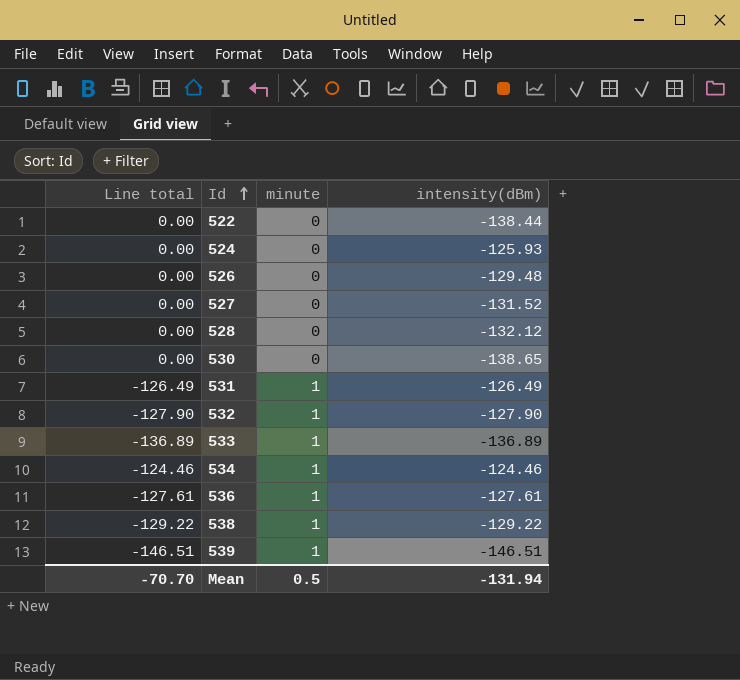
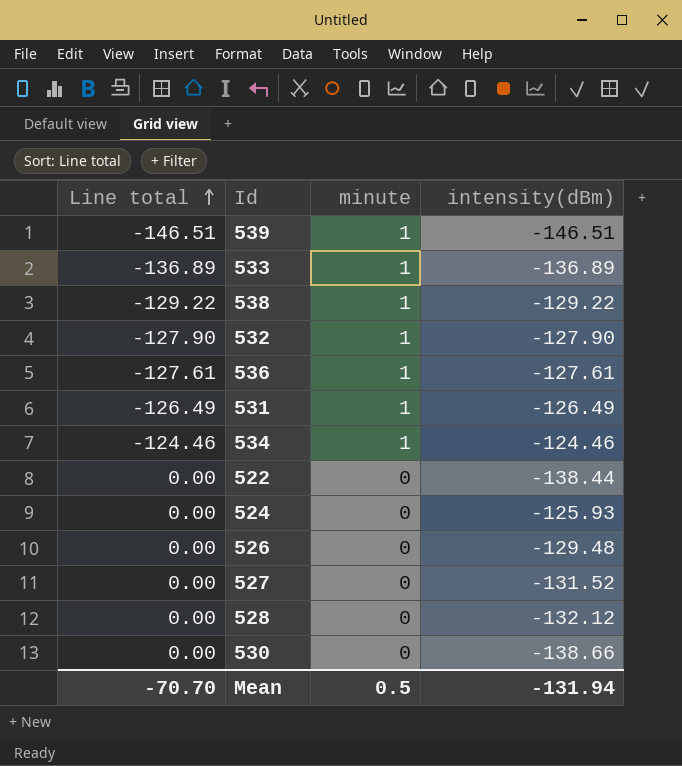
row order: Id ascending -> Line total ascending
530 | intensity(dBm): -138.65 -> -138.66

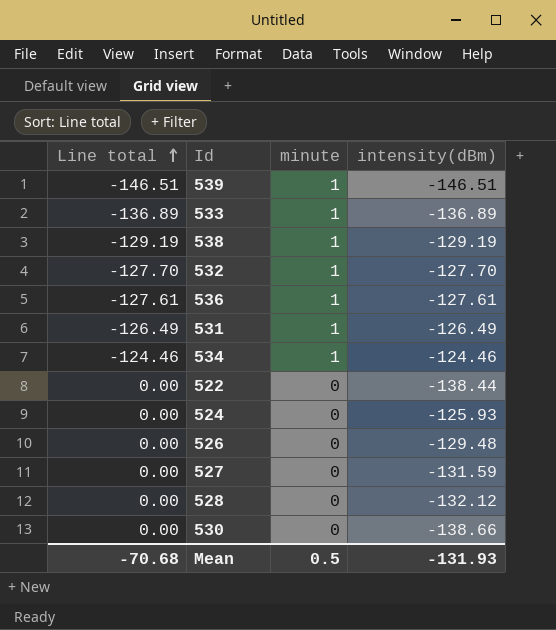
538 | Line total: -129.22 -> -129.19
538 | intensity(dBm): -129.22 -> -129.19
532 | Line total: -127.90 -> -127.70
532 | intensity(dBm): -127.90 -> -127.70
527 | intensity(dBm): -131.52 -> -131.59
Mean | Line total: -70.70 -> -70.68
Mean | intensity(dBm): -131.94 -> -131.93

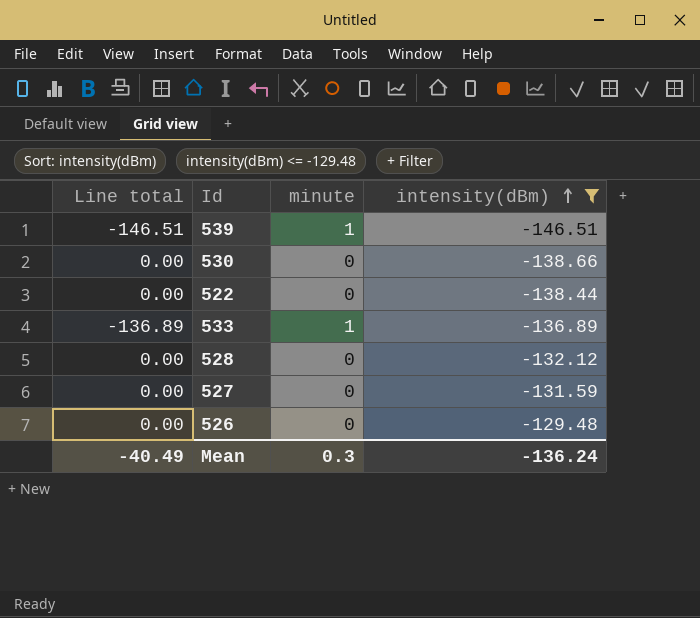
filter: none -> intensity(dBm) <= -129.48
row order: Line total ascending -> intensity(dBm) ascending
Mean | Line total: -70.68 -> -40.49
Mean | minute: 0.5 -> 0.3
Mean | intensity(dBm): -131.93 -> -136.24

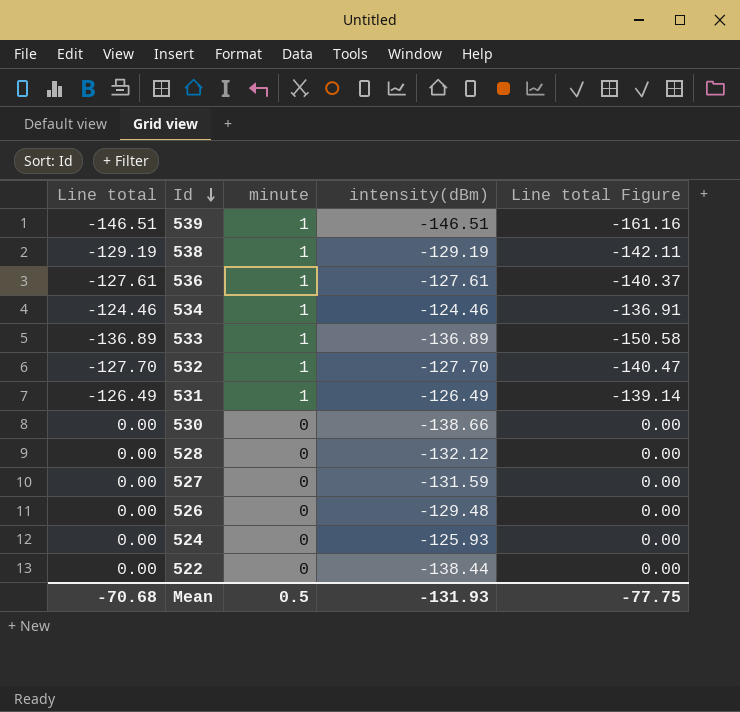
filter: intensity(dBm) <= -129.48 -> none
row order: intensity(dBm) ascending -> Id descending
column Line total Figure | formula: none -> [Line total] * 1.1
Mean | Line total: -40.49 -> -70.68
Mean | minute: 0.3 -> 0.5
Mean | intensity(dBm): -136.24 -> -131.93

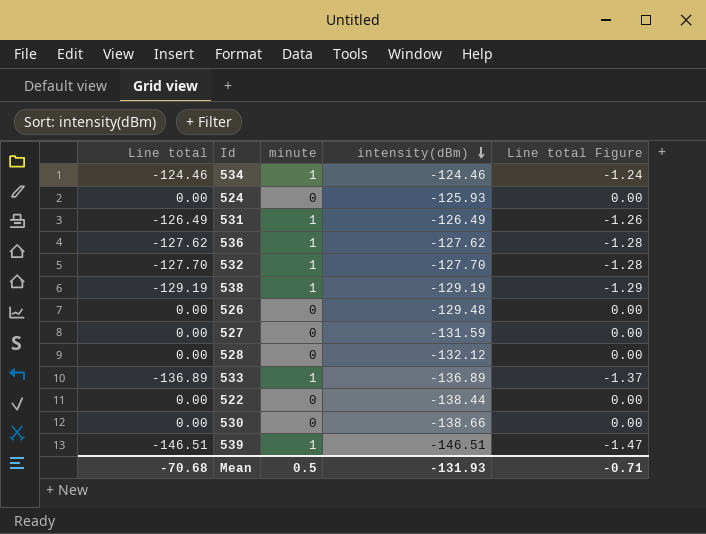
row order: Id descending -> intensity(dBm) descending
column Line total Figure | formula: [Line total] * 1.1 -> [Line total] * 0.01
536 | Line total: -127.61 -> -127.62
536 | intensity(dBm): -127.61 -> -127.62
Mean | Line total Figure: -77.75 -> -0.71

